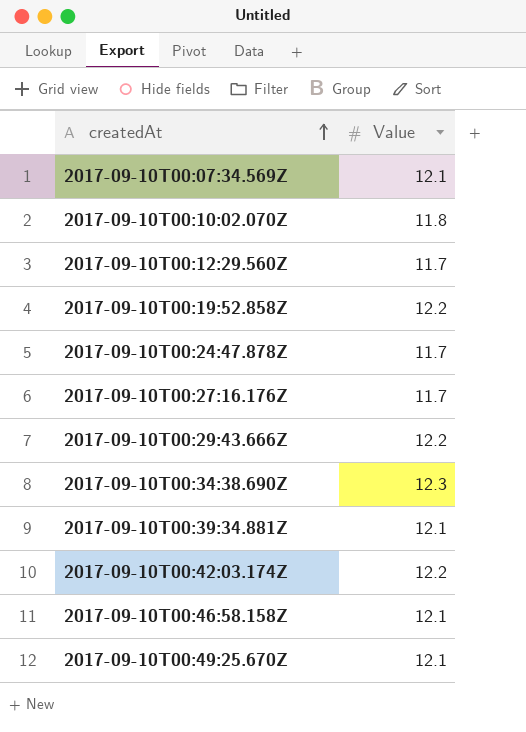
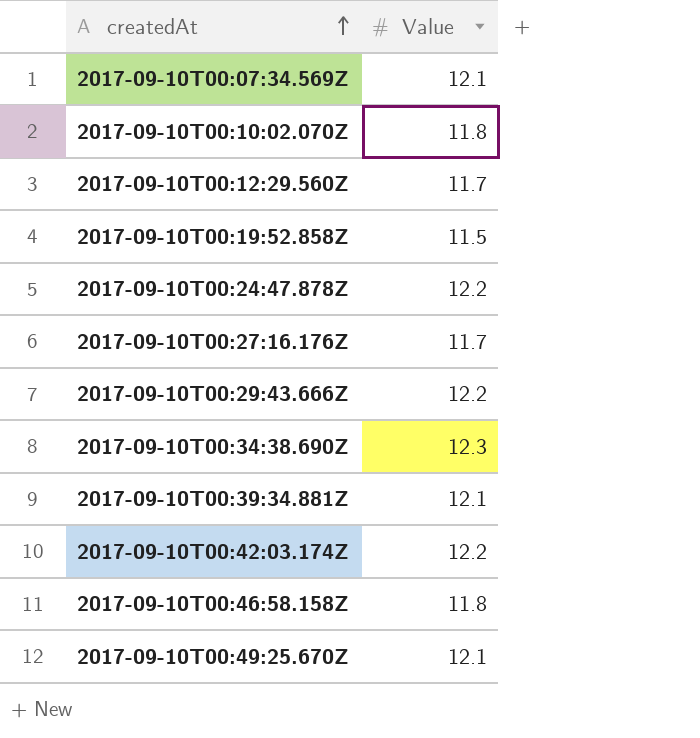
2017-09-10T00:19:52.858Z | Value: 12.2 -> 11.5
2017-09-10T00:24:47.878Z | Value: 11.7 -> 12.2
2017-09-10T00:46:58.158Z | Value: 12.1 -> 11.8

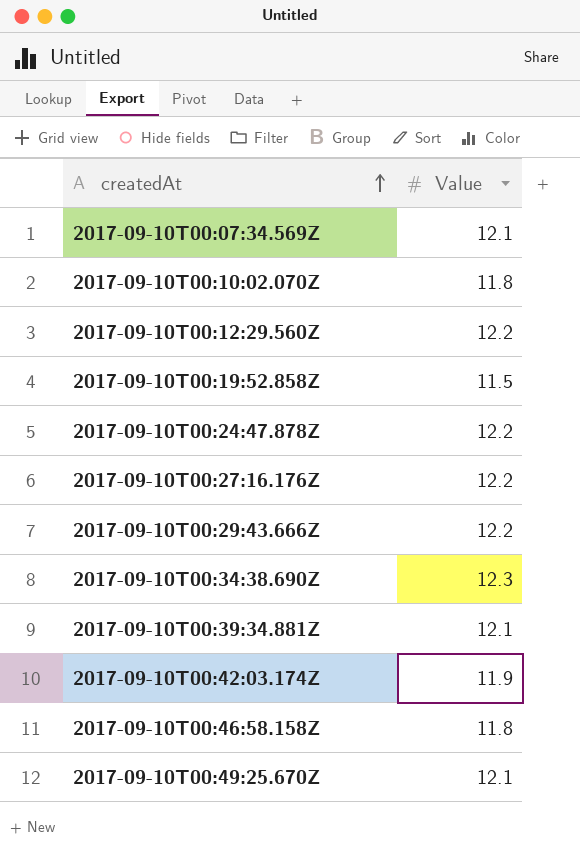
2017-09-10T00:12:29.560Z | Value: 11.7 -> 12.2
2017-09-10T00:27:16.176Z | Value: 11.7 -> 12.2
2017-09-10T00:42:03.174Z | Value: 12.2 -> 11.9

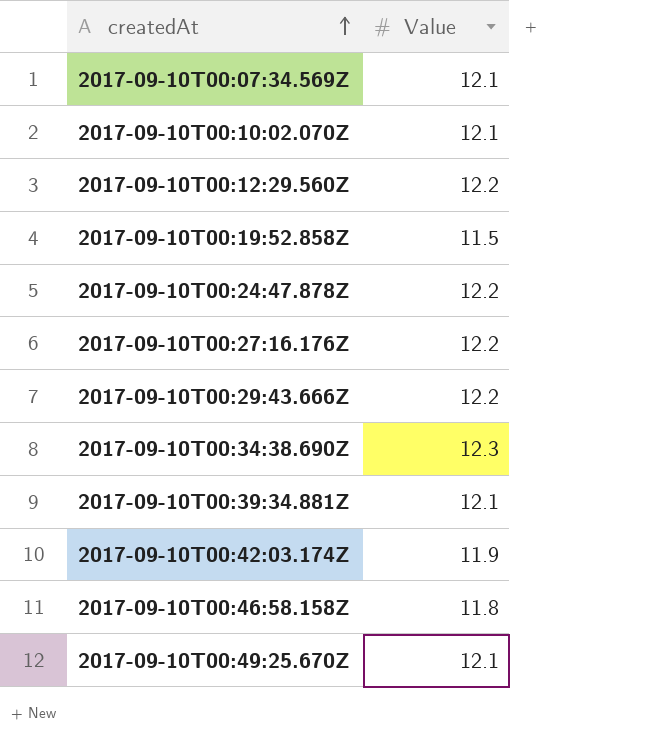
2017-09-10T00:10:02.070Z | Value: 11.8 -> 12.1

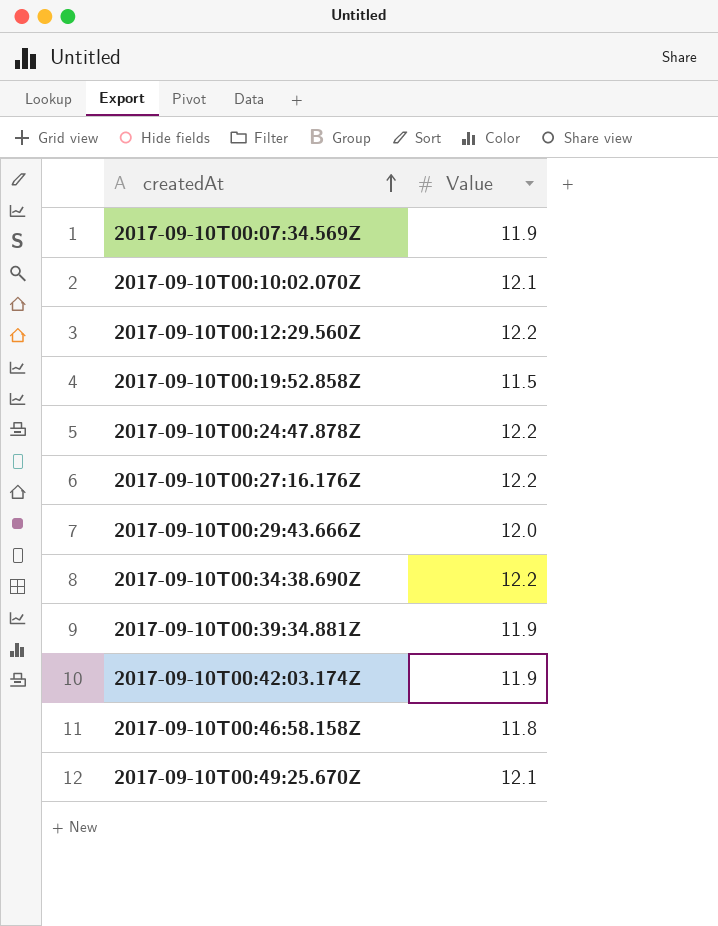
2017-09-10T00:07:34.569Z | Value: 12.1 -> 11.9
2017-09-10T00:29:43.666Z | Value: 12.2 -> 12.0
2017-09-10T00:34:38.690Z | Value: 12.3 -> 12.2
2017-09-10T00:39:34.881Z | Value: 12.1 -> 11.9

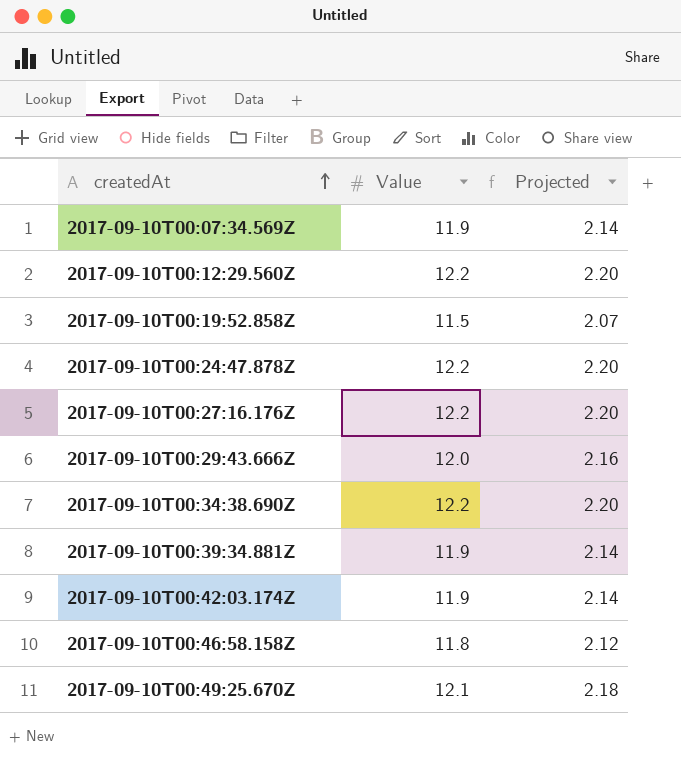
column Projected | formula: none -> [Value] * 0.18
row 2017-09-10T00:10:02.070Z: 12.1 -> none

